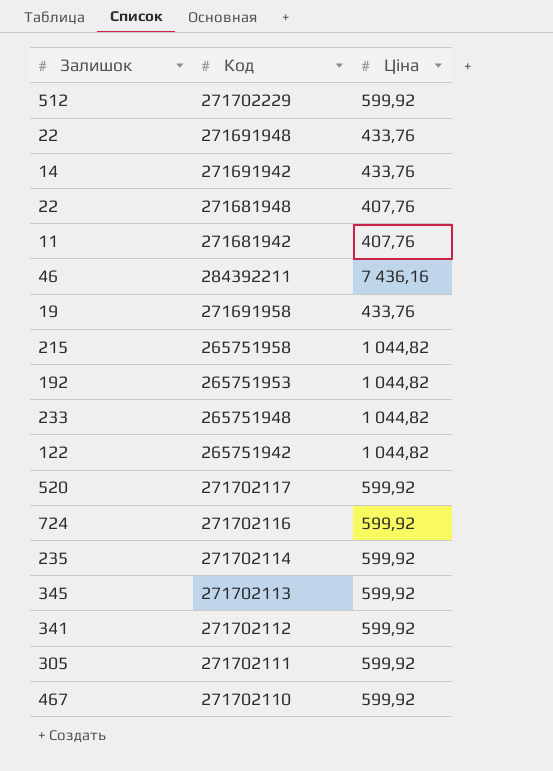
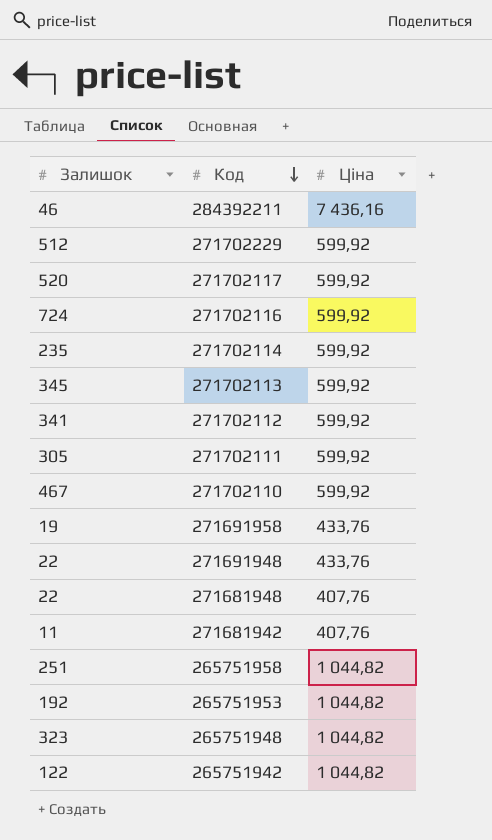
row order: none -> Код descending
row 271691942: 14 | 433,76 -> none
265751958 | Залишок: 215 -> 251
265751948 | Залишок: 233 -> 323

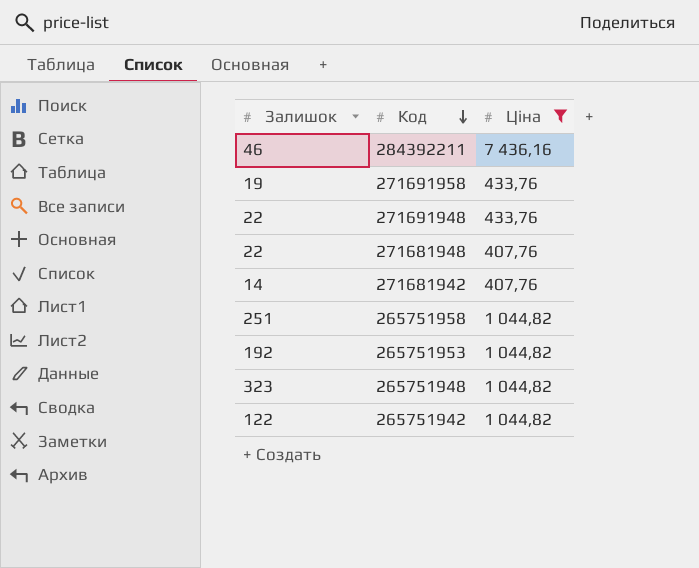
filter: none -> Ціна != 599,92
271681942 | Залишок: 11 -> 14

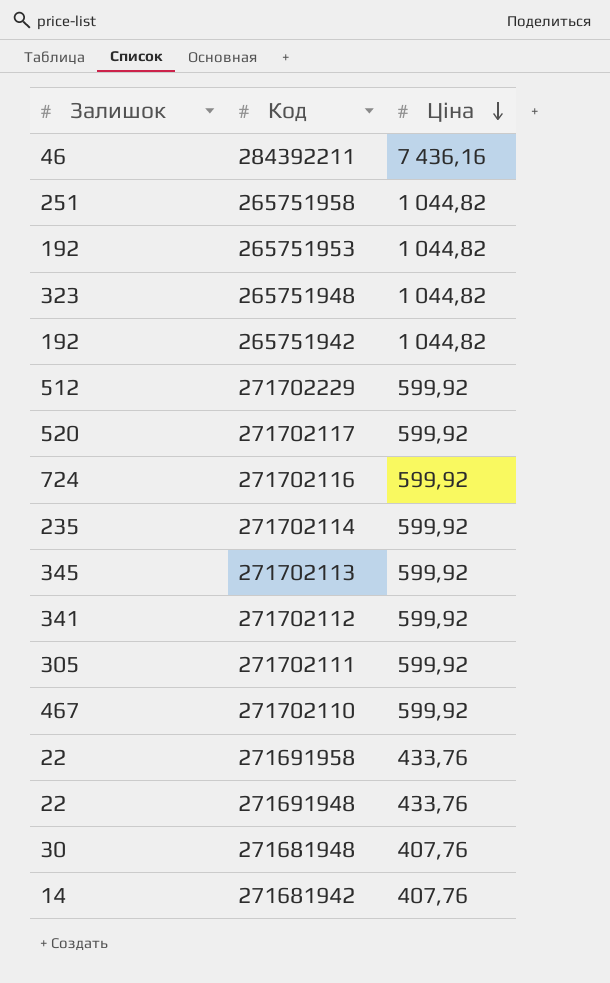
filter: Ціна != 599,92 -> none
row order: Код descending -> Ціна descending
265751942 | Залишок: 122 -> 192
271691958 | Залишок: 19 -> 22
271681948 | Залишок: 22 -> 30

